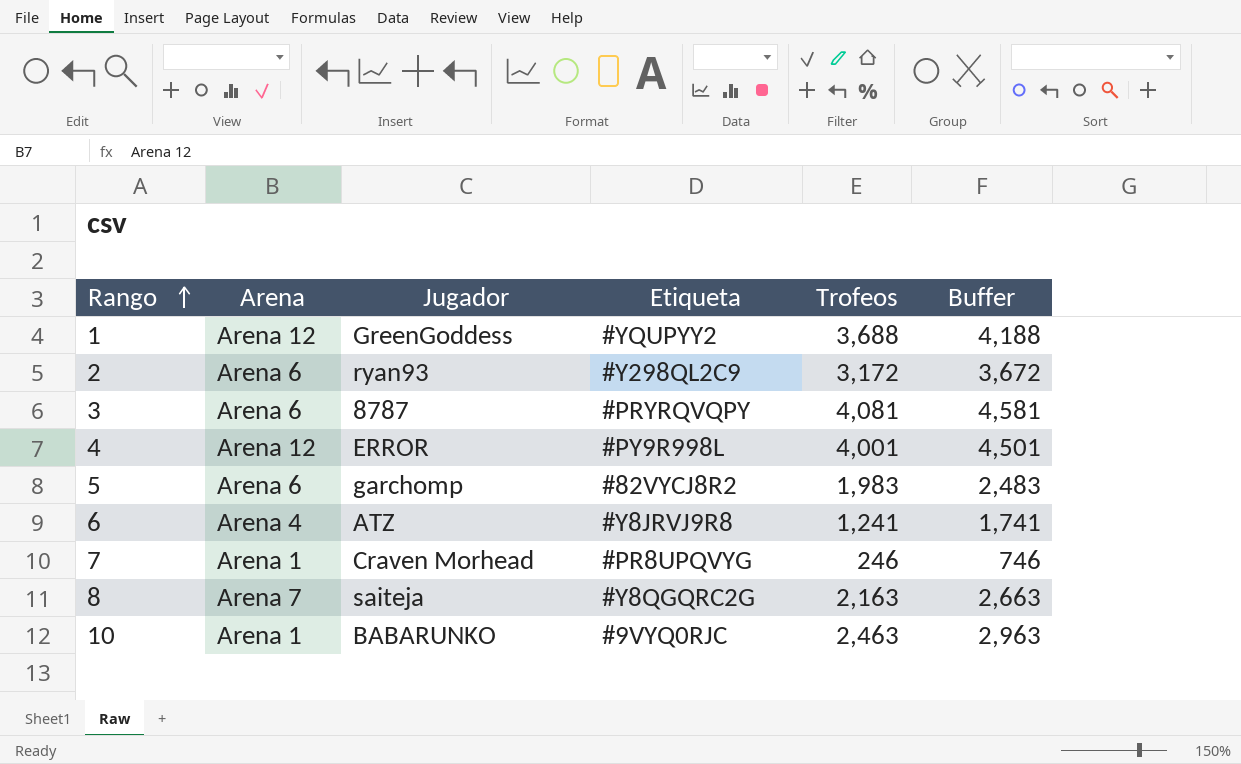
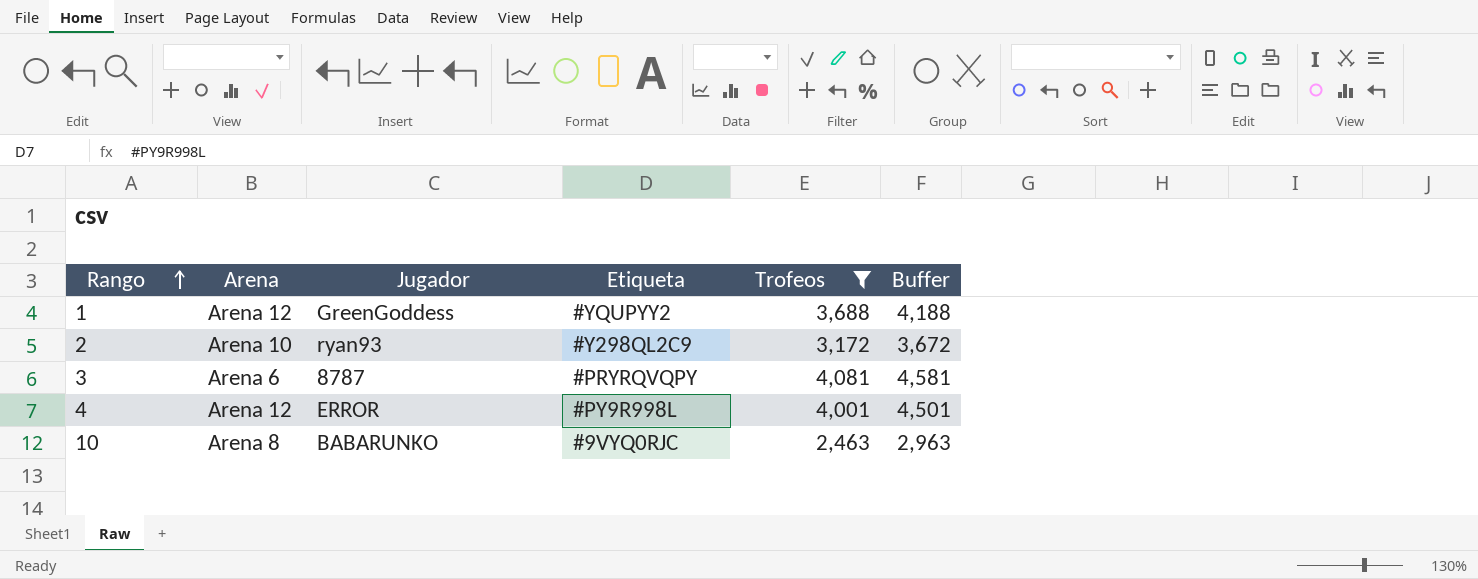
filter: none -> Trofeos >= 2,463
2 | Arena: Arena 6 -> Arena 10
10 | Arena: Arena 1 -> Arena 8

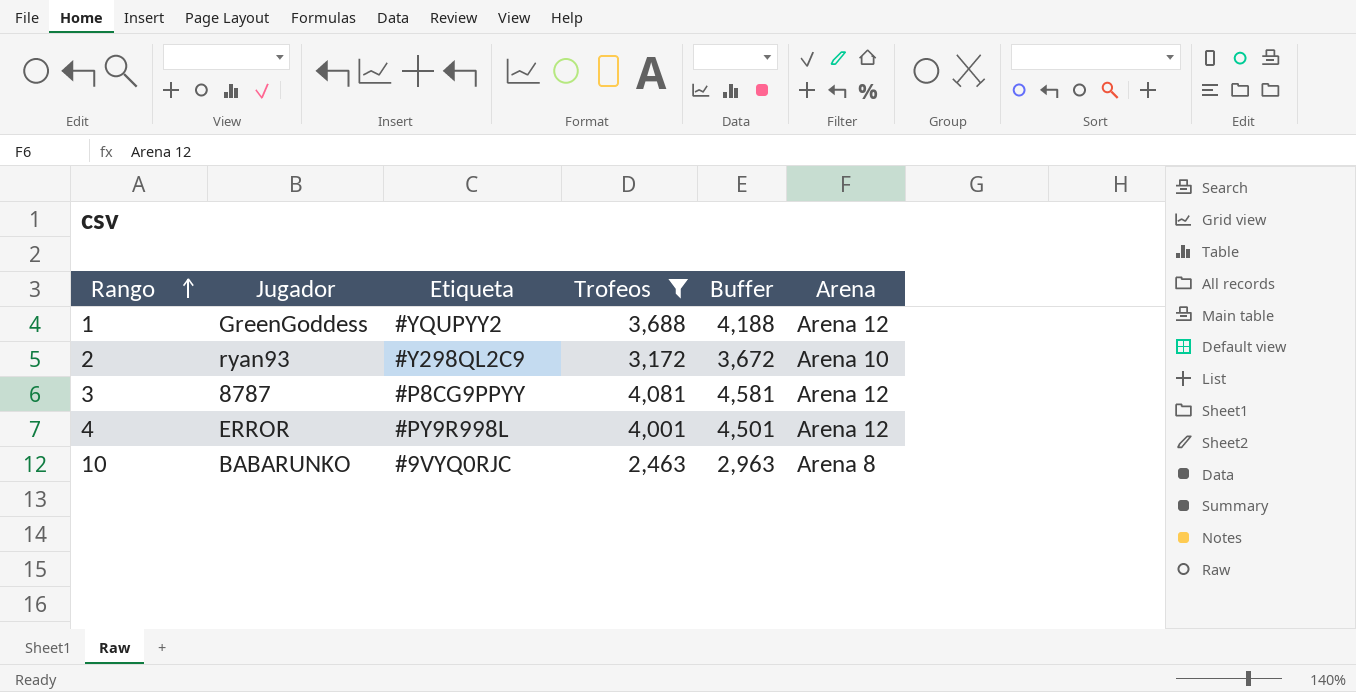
column Arena | position: 2 -> 6
3 | Etiqueta: #PRYRQVQPY -> #P8CG9PPYY
3 | Arena: Arena 6 -> Arena 12

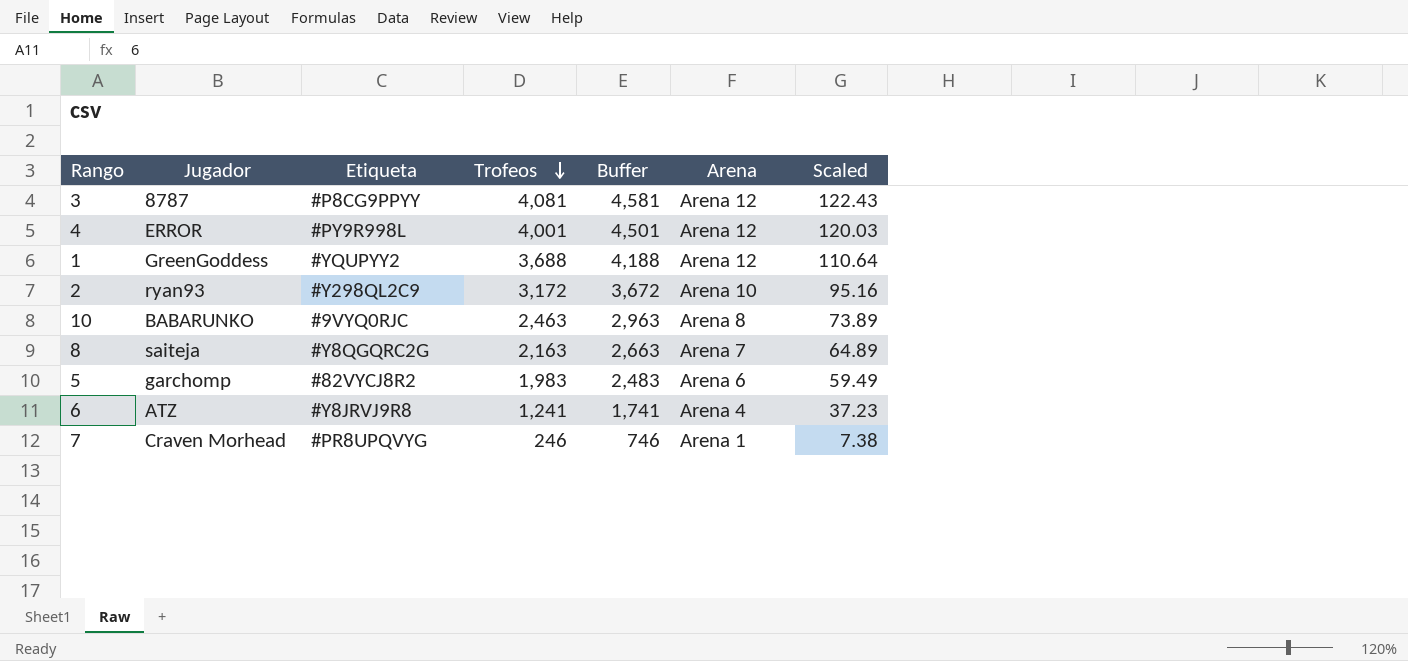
filter: Trofeos >= 2,463 -> none
row order: Rango ascending -> Trofeos descending
column Scaled | formula: none -> [Trofeos] * 0.03

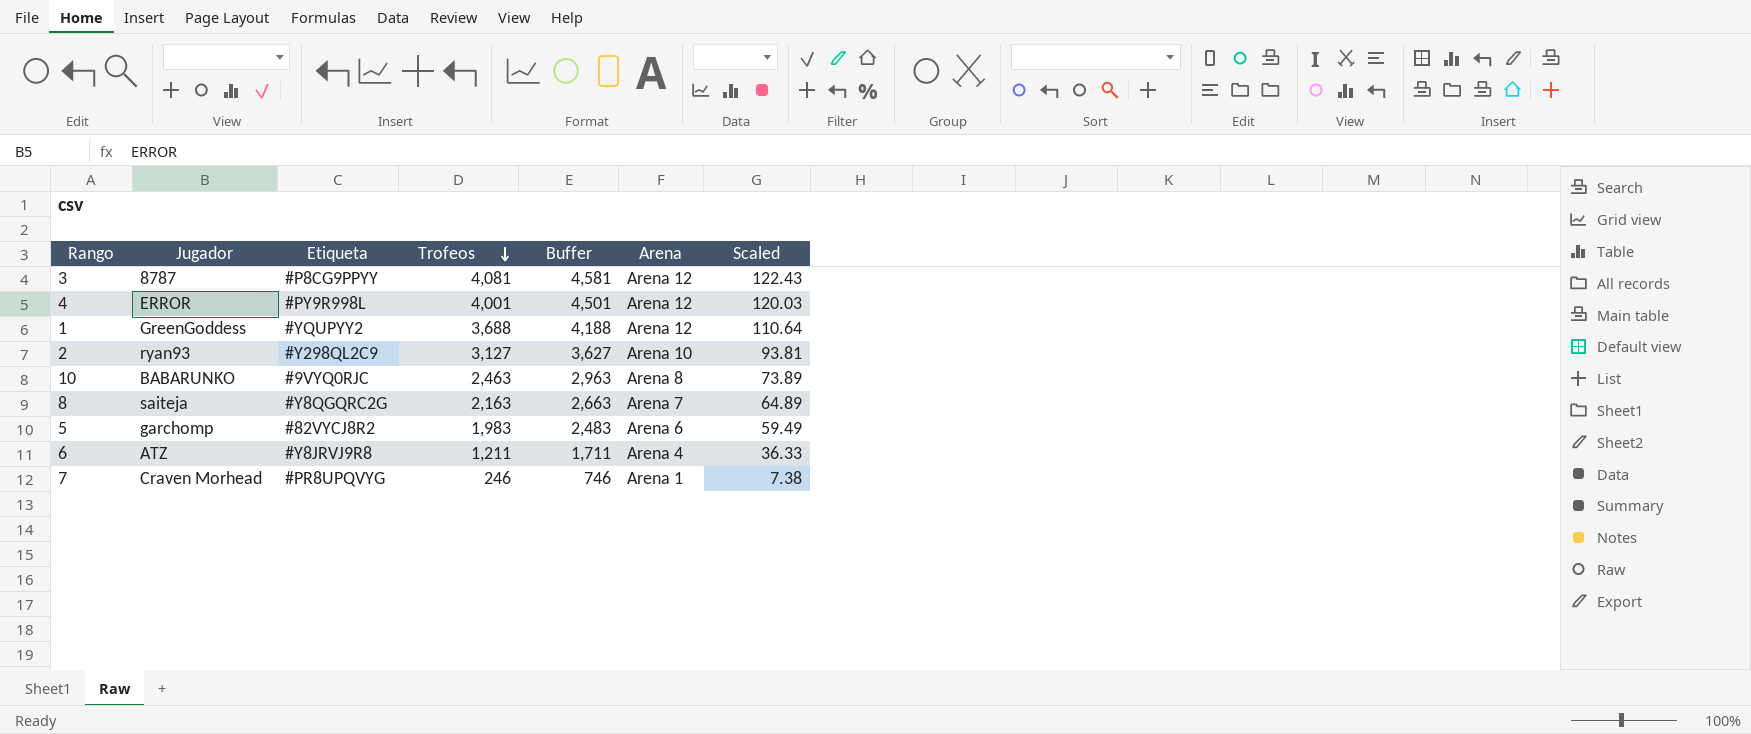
2 | Trofeos: 3,172 -> 3,127
2 | Buffer: 3,672 -> 3,627
2 | Scaled: 95.16 -> 93.81
6 | Trofeos: 1,241 -> 1,211
6 | Buffer: 1,741 -> 1,711
6 | Scaled: 37.23 -> 36.33

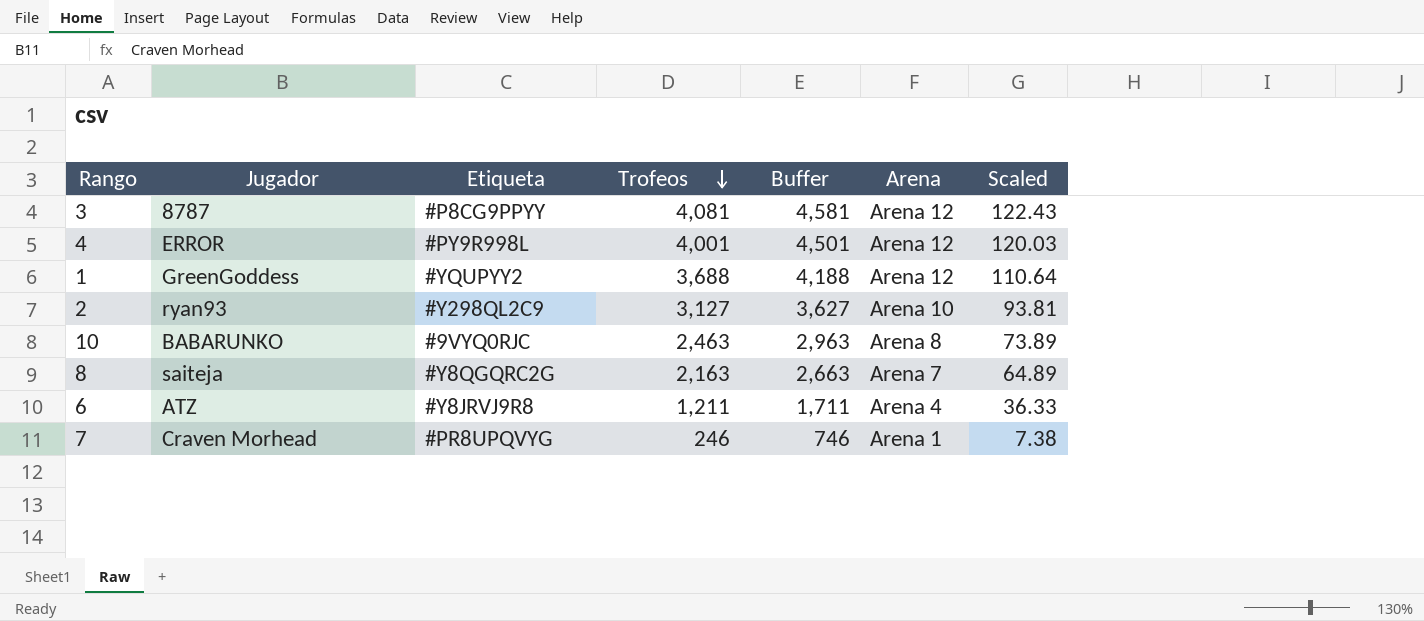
row 5: garchomp | #82VYCJ8R2 | 1,983 | 2,483 | Arena 6 | 59.49 -> none

